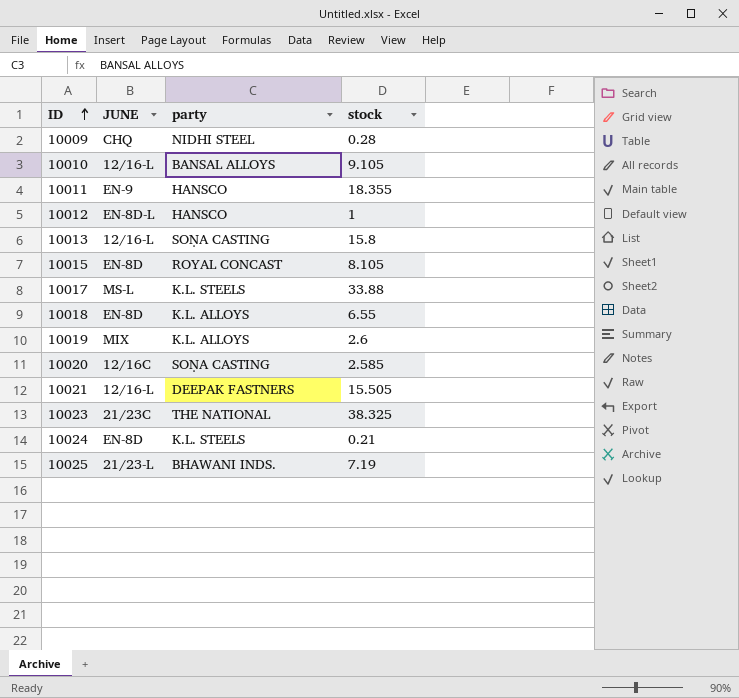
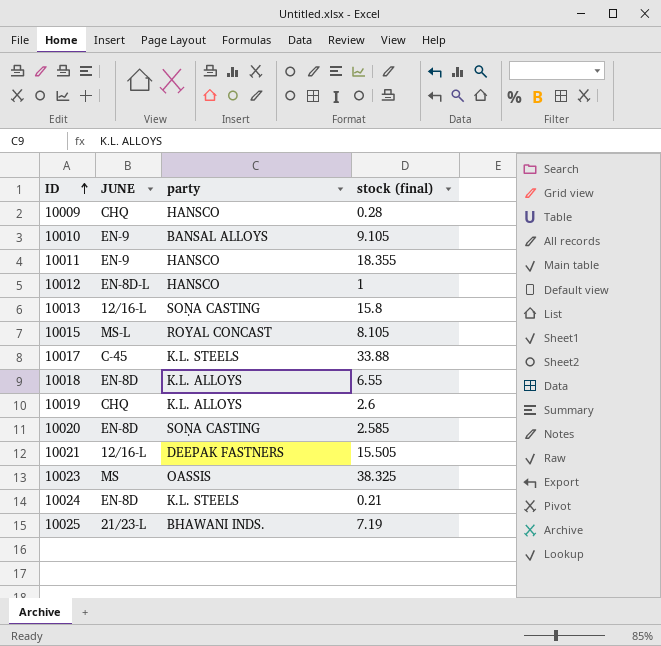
column name: stock -> stock (final)
10009 | party: NIDHI STEEL -> HANSCO
10010 | JUNE: 12/16-L -> EN-9
10015 | JUNE: EN-8D -> MS-L
10017 | JUNE: MS-L -> C-45
10019 | JUNE: MIX -> CHQ
10020 | JUNE: 12/16C -> EN-8D
10023 | JUNE: 21/23C -> MS
10023 | party: THE NATIONAL -> OASSIS

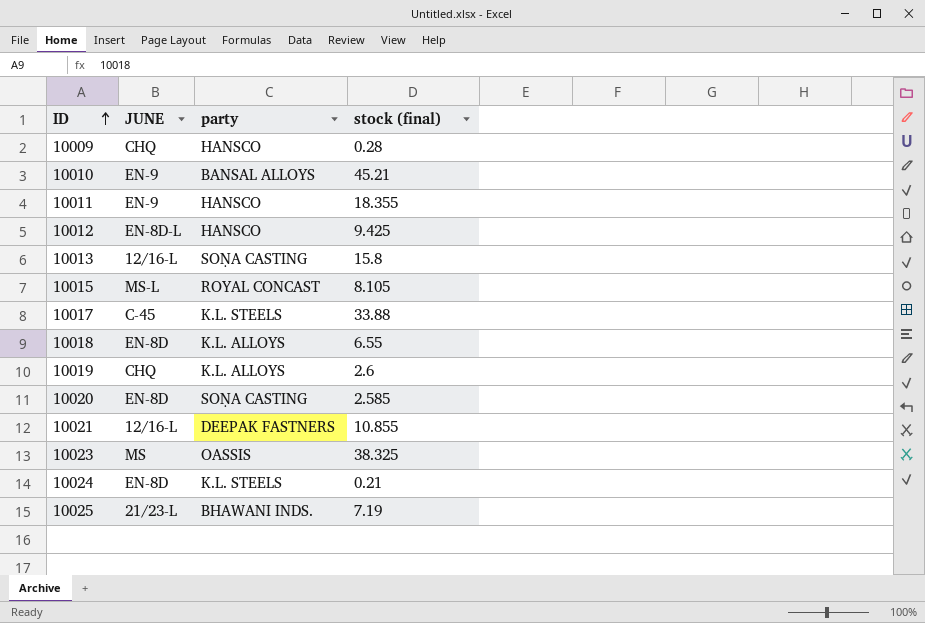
10010 | stock (final): 9.105 -> 45.21
10012 | stock (final): 1 -> 9.425
10021 | stock (final): 15.505 -> 10.855

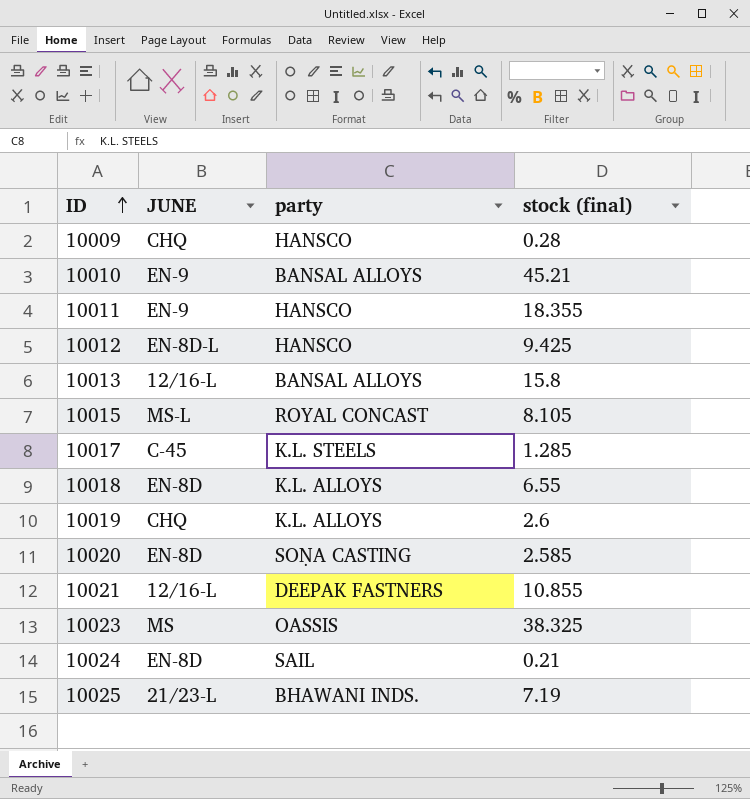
10013 | party: SOṆA CASTING -> BANSAL ALLOYS
10017 | stock (final): 33.88 -> 1.285
10024 | party: K.L. STEELS -> SAIL

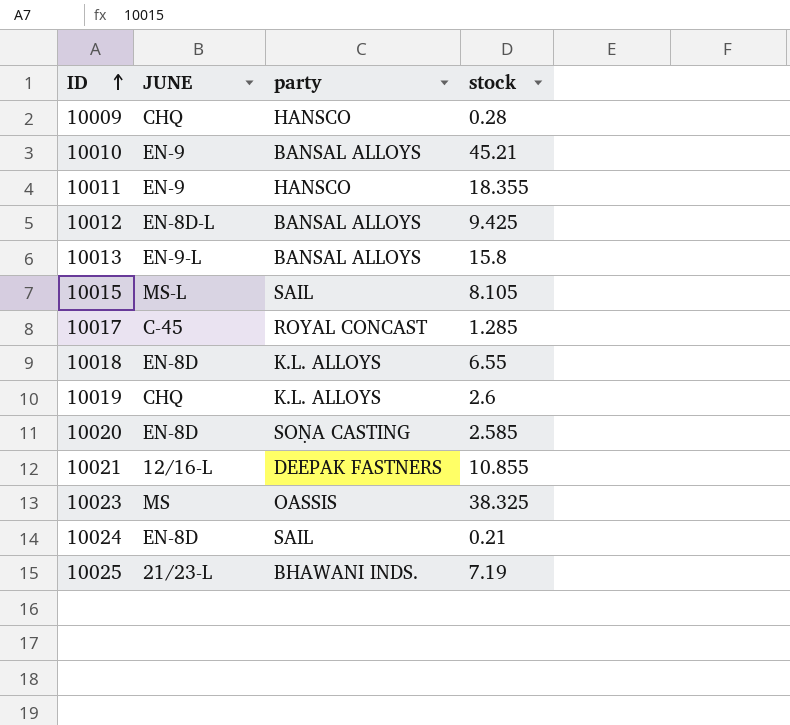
column name: stock (final) -> stock
10012 | party: HANSCO -> BANSAL ALLOYS
10013 | JUNE: 12/16-L -> EN-9-L
10015 | party: ROYAL CONCAST -> SAIL
10017 | party: K.L. STEELS -> ROYAL CONCAST

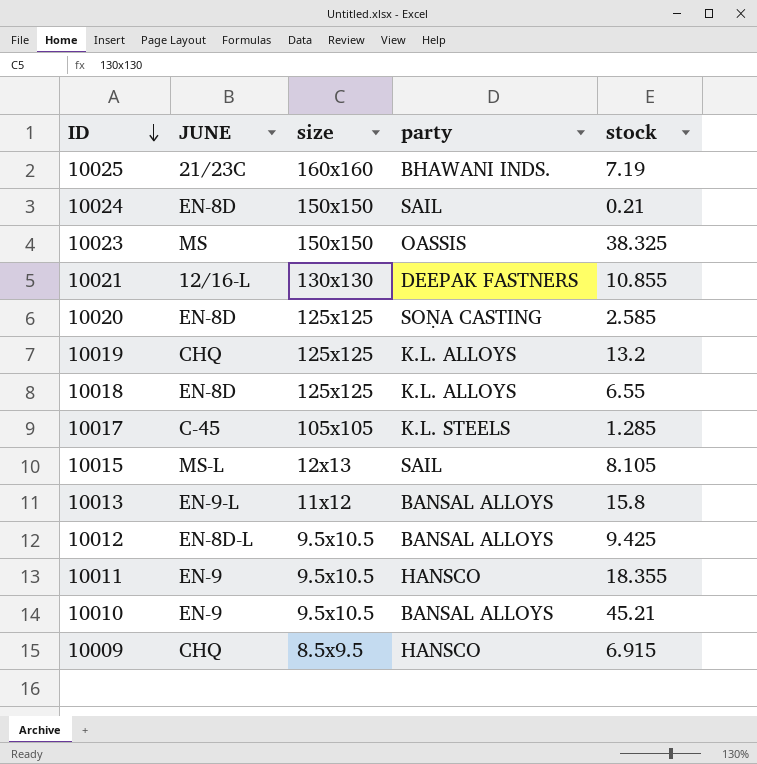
row order: ID ascending -> ID descending
column size | position: none -> 3
10025 | JUNE: 21/23-L -> 21/23C
10019 | stock: 2.6 -> 13.2
10017 | party: ROYAL CONCAST -> K.L. STEELS
10009 | stock: 0.28 -> 6.915

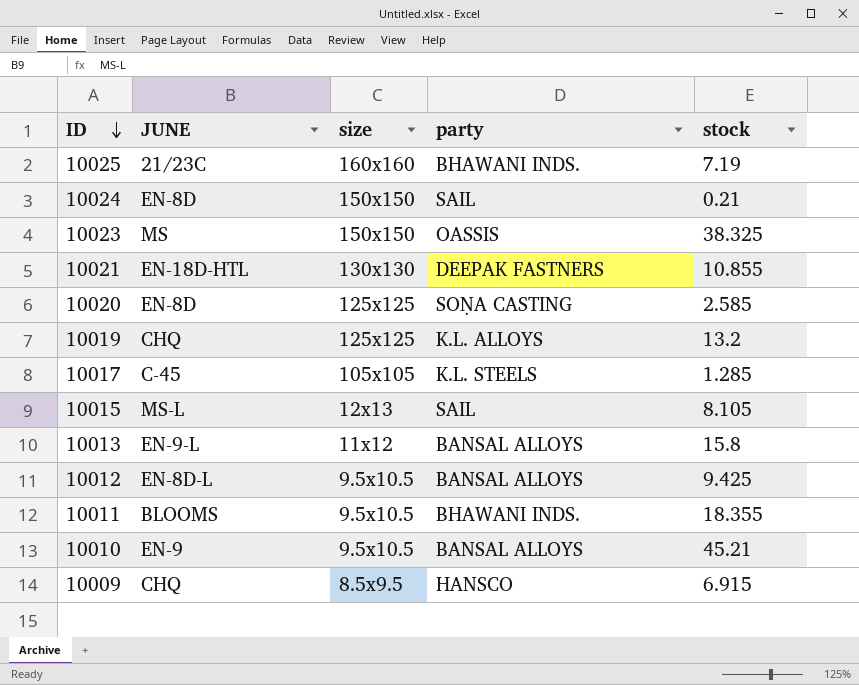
row 10018: EN-8D | 125x125 | K.L. ALLOYS | 6.55 -> none
10021 | JUNE: 12/16-L -> EN-18D-HTL
10011 | JUNE: EN-9 -> BLOOMS
10011 | party: HANSCO -> BHAWANI INDS.

